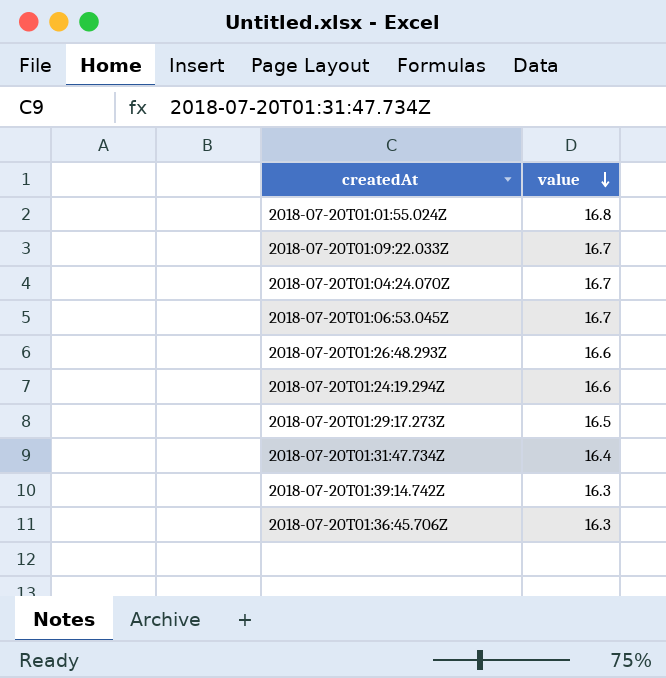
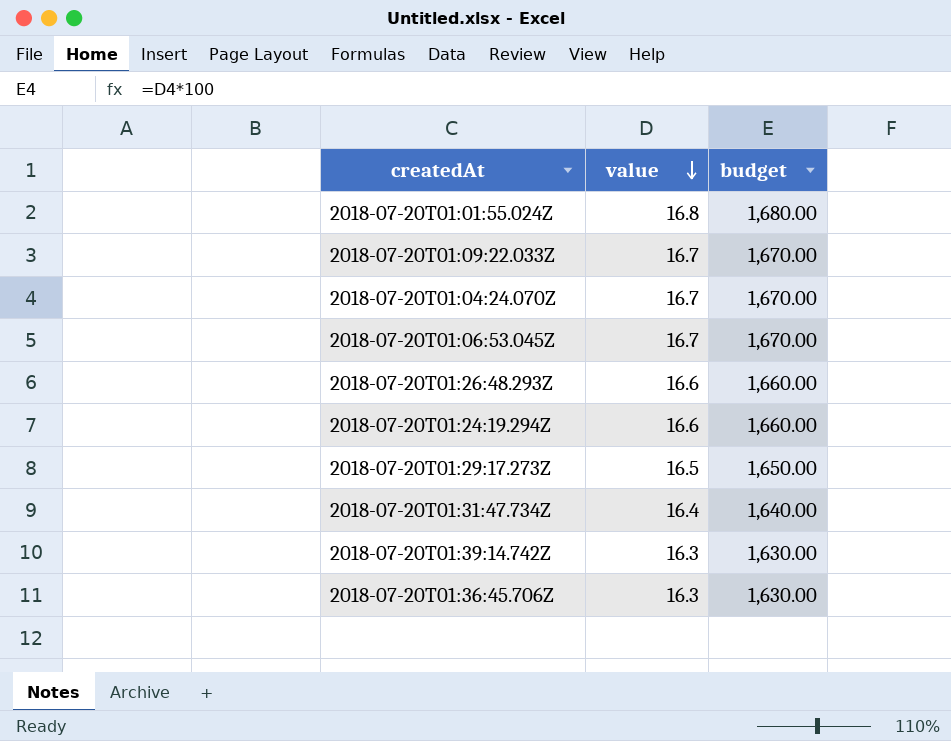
column budget | formula: none -> [value] * 100

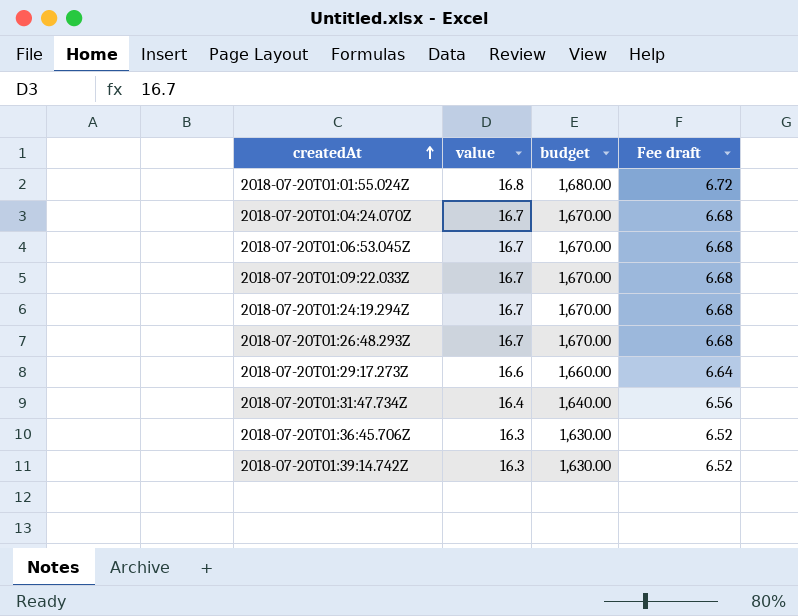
row order: value descending -> createdAt ascending
column Fee draft | formula: none -> [value] * 0.4
2018-07-20T01:24:19.294Z | value: 16.6 -> 16.7
2018-07-20T01:24:19.294Z | budget: 1,660.00 -> 1,670.00
2018-07-20T01:26:48.293Z | value: 16.6 -> 16.7
2018-07-20T01:26:48.293Z | budget: 1,660.00 -> 1,670.00
2018-07-20T01:29:17.273Z | value: 16.5 -> 16.6
2018-07-20T01:29:17.273Z | budget: 1,650.00 -> 1,660.00

